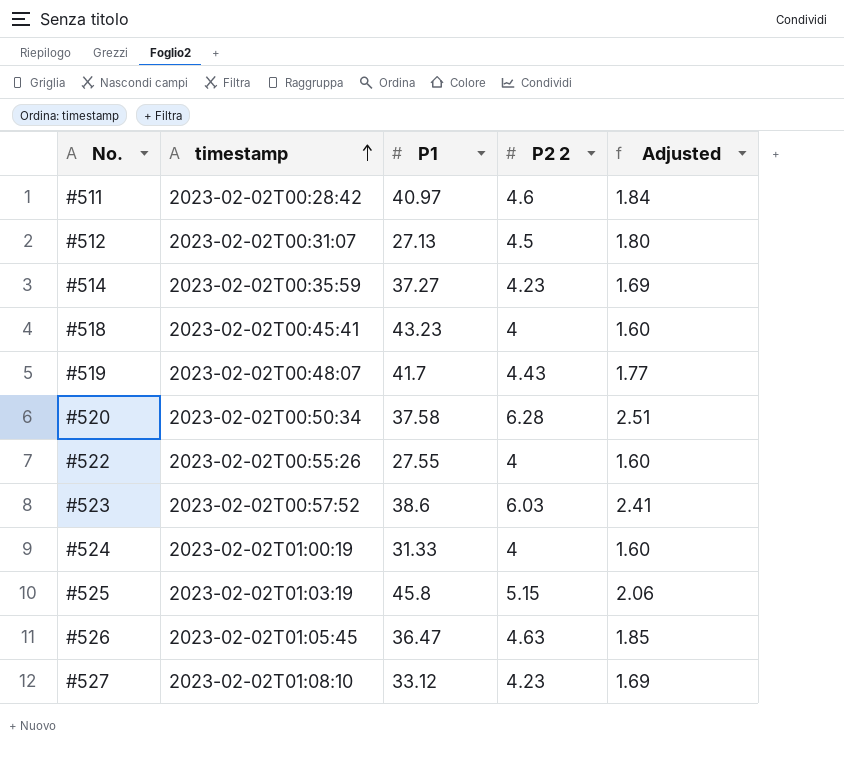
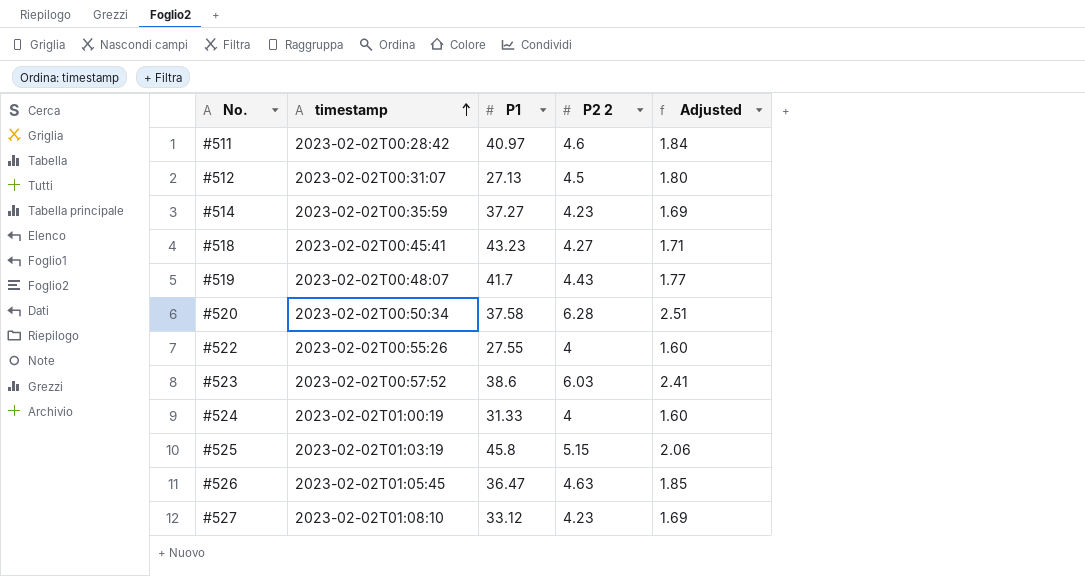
#518 | P2 2: 4 -> 4.27
#518 | Adjusted: 1.60 -> 1.71

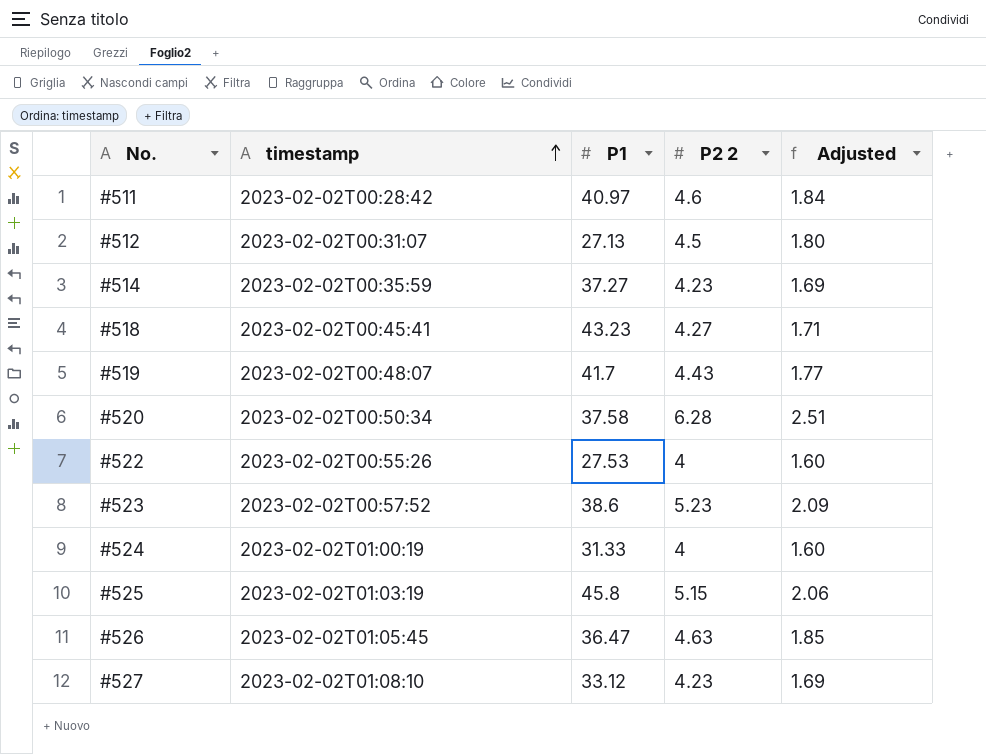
#522 | P1: 27.55 -> 27.53
#523 | P2 2: 6.03 -> 5.23
#523 | Adjusted: 2.41 -> 2.09

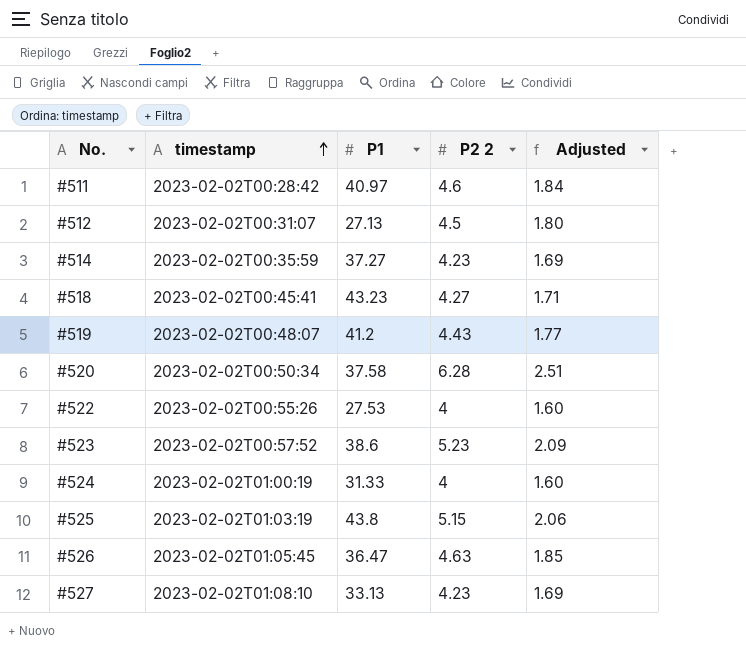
#519 | P1: 41.7 -> 41.2
#525 | P1: 45.8 -> 43.8
#527 | P1: 33.12 -> 33.13

